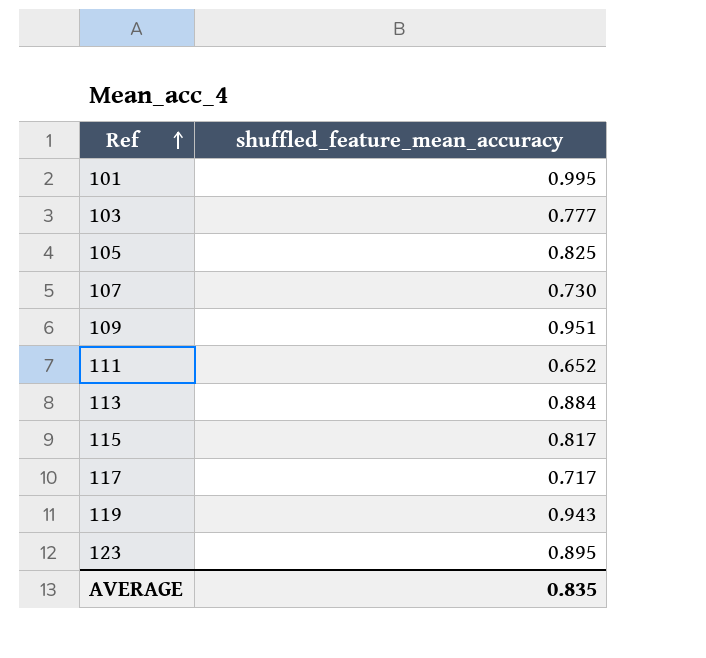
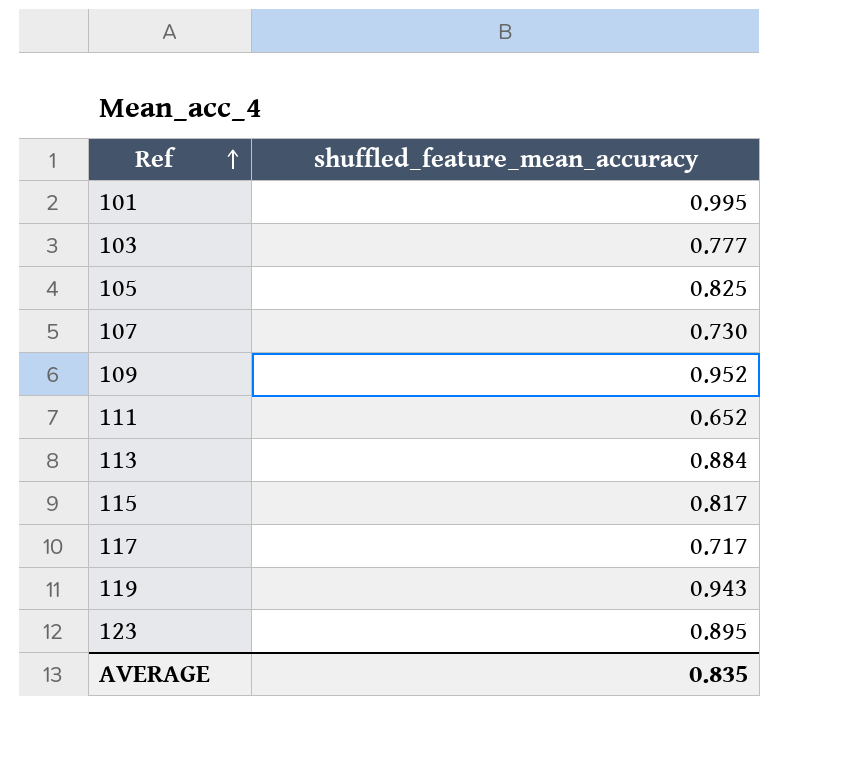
109 | shuffled_feature_mean_accuracy: 0.951 -> 0.952

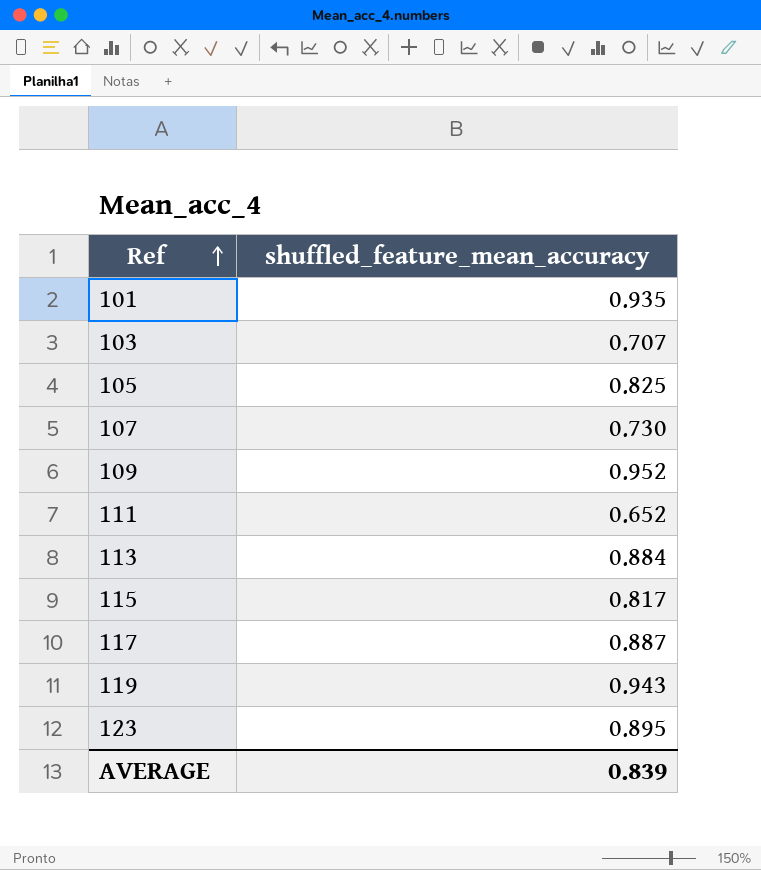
101 | shuffled_feature_mean_accuracy: 0.995 -> 0.935
103 | shuffled_feature_mean_accuracy: 0.777 -> 0.707
117 | shuffled_feature_mean_accuracy: 0.717 -> 0.887
AVERAGE | shuffled_feature_mean_accuracy: 0.835 -> 0.839

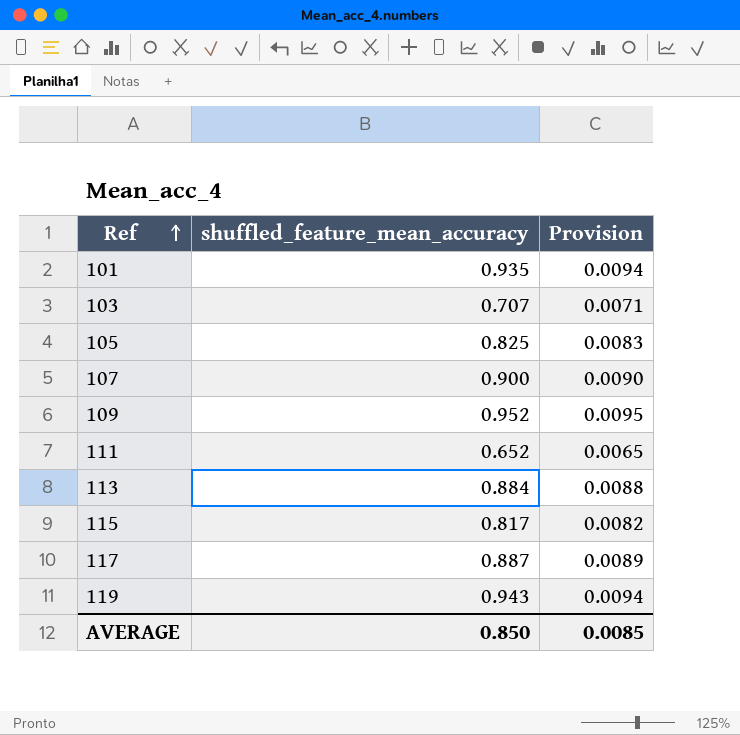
column Provision | formula: none -> [shuffled_feature_mean_accuracy] * 0.01
row 123: 0.895 -> none
107 | shuffled_feature_mean_accuracy: 0.730 -> 0.900
AVERAGE | shuffled_feature_mean_accuracy: 0.839 -> 0.850

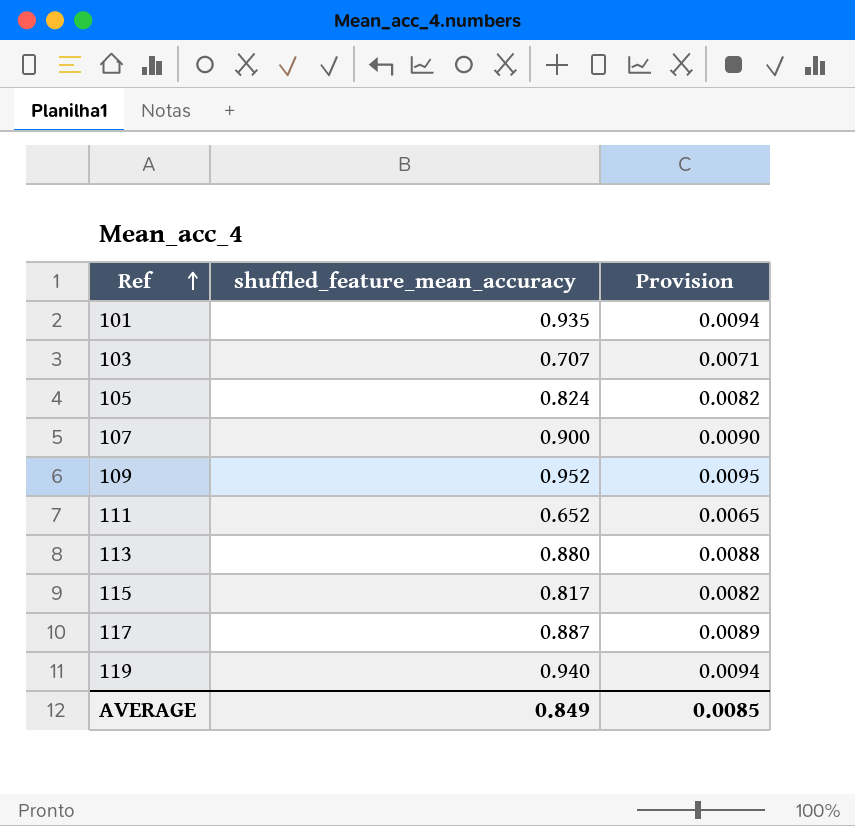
105 | shuffled_feature_mean_accuracy: 0.825 -> 0.824
105 | Provision: 0.0083 -> 0.0082
113 | shuffled_feature_mean_accuracy: 0.884 -> 0.880
119 | shuffled_feature_mean_accuracy: 0.943 -> 0.940
AVERAGE | shuffled_feature_mean_accuracy: 0.850 -> 0.849

